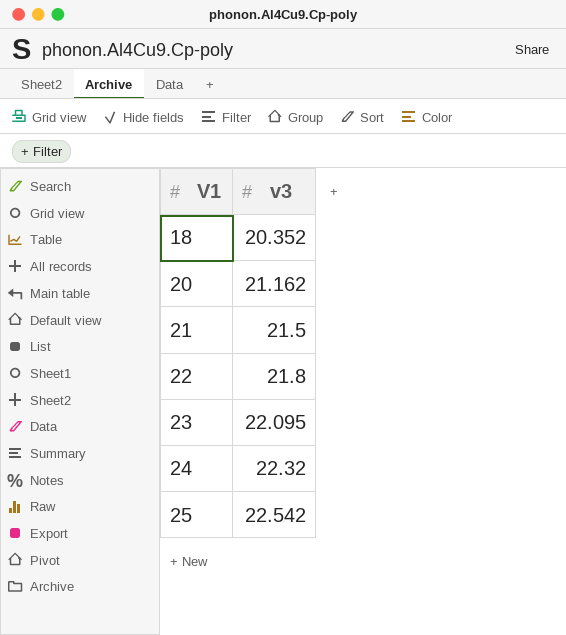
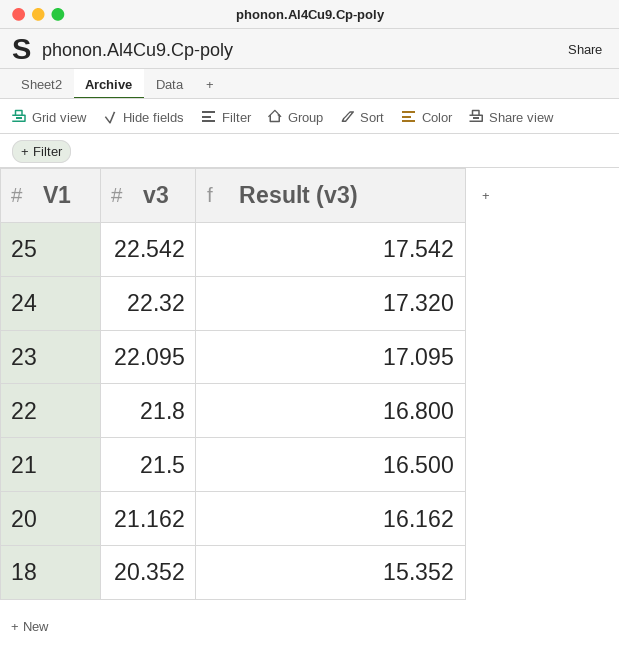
row order: V1 ascending -> V1 descending
column Result (v3) | formula: none -> [v3] - 5

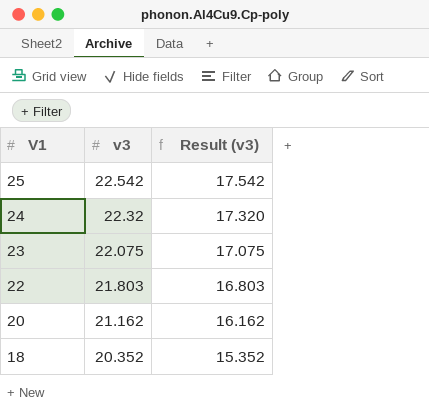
row 21: 21.5 | 16.500 -> none
23 | v3: 22.095 -> 22.075
23 | Result (v3): 17.095 -> 17.075
22 | v3: 21.8 -> 21.803
22 | Result (v3): 16.800 -> 16.803

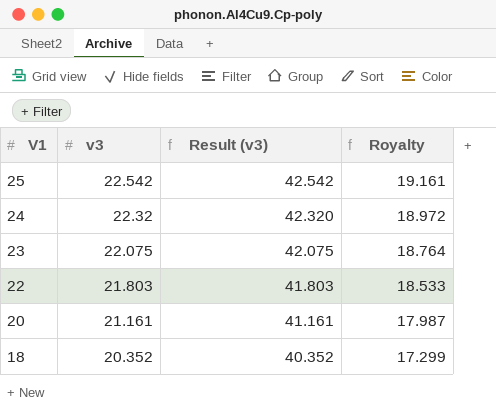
column Result (v3) | formula: [v3] - 5 -> [v3] + 20
column Royalty | formula: none -> [v3] * 0.85
20 | v3: 21.162 -> 21.161

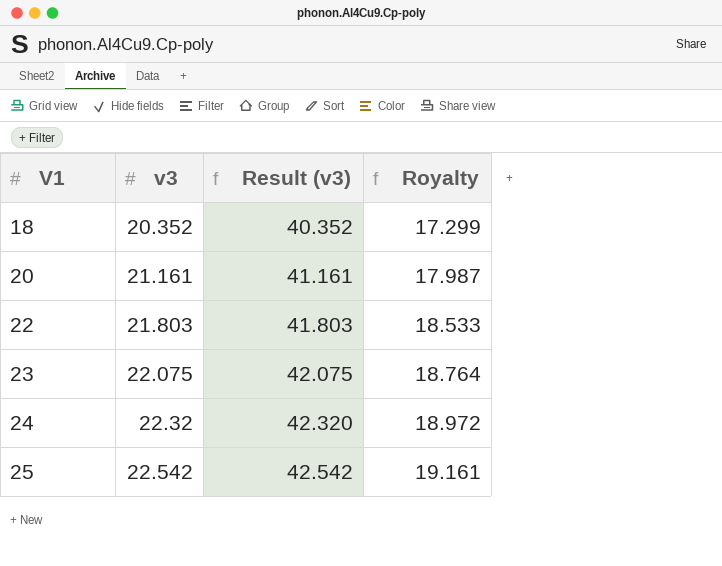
row order: V1 descending -> V1 ascending

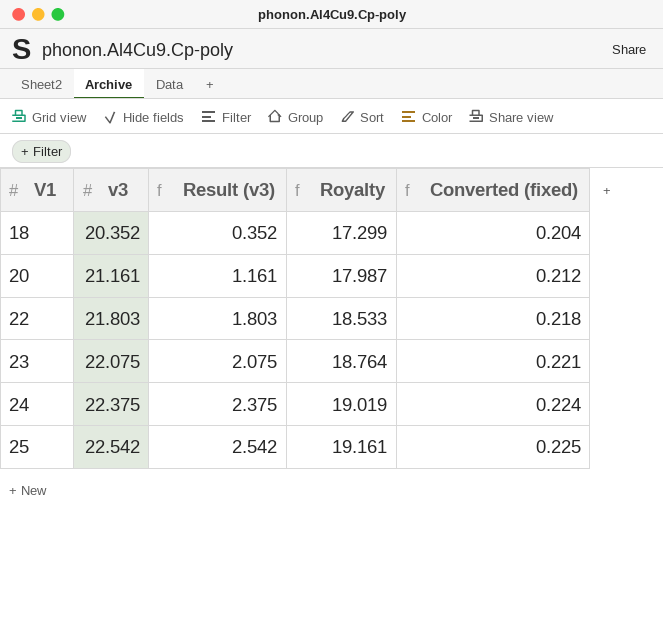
column Result (v3) | formula: [v3] + 20 -> [v3] - 20
column Converted (fixed) | formula: none -> [v3] * 0.01
24 | v3: 22.32 -> 22.375
24 | Royalty: 18.972 -> 19.019

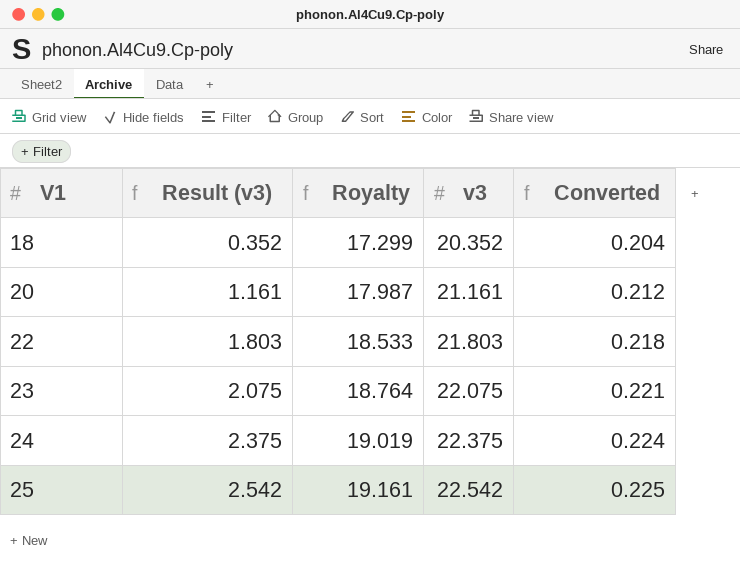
column v3 | position: 2 -> 4
column name: Converted (fixed) -> Converted

